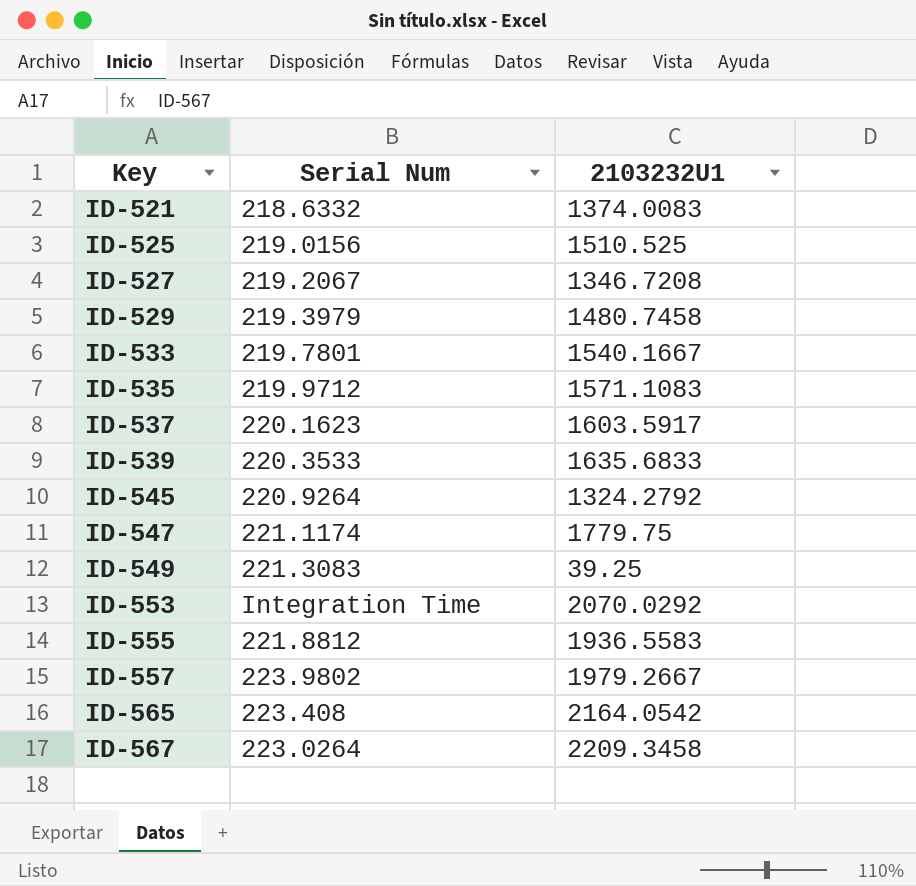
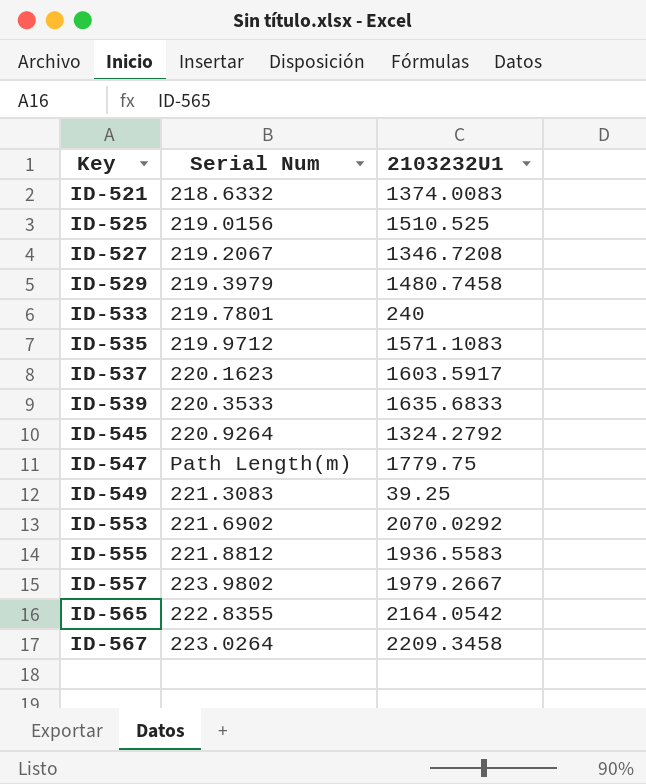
ID-533 | 2103232U1: 1540.1667 -> 240
ID-547 | Serial Num: 221.1174 -> Path Length(m)
ID-553 | Serial Num: Integration Time -> 221.6902
ID-565 | Serial Num: 223.408 -> 222.8355

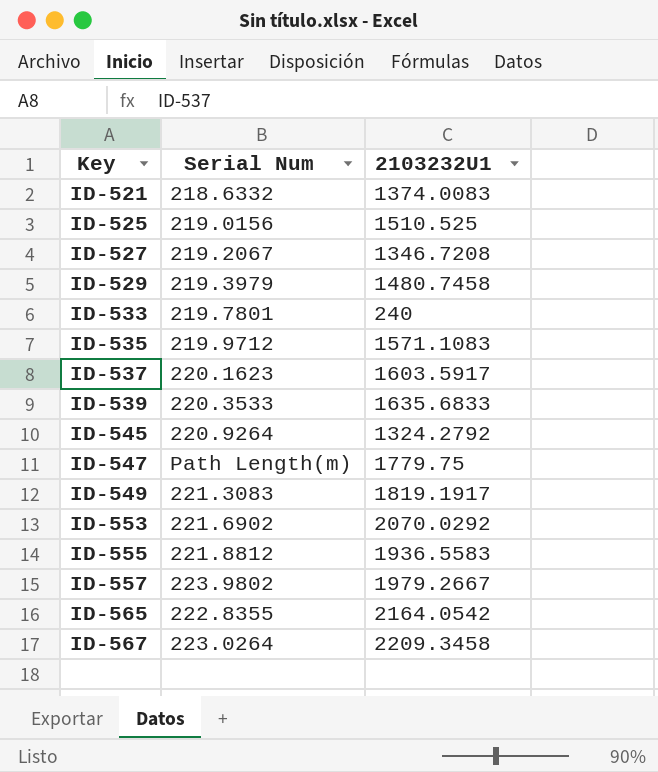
ID-549 | 2103232U1: 39.25 -> 1819.1917

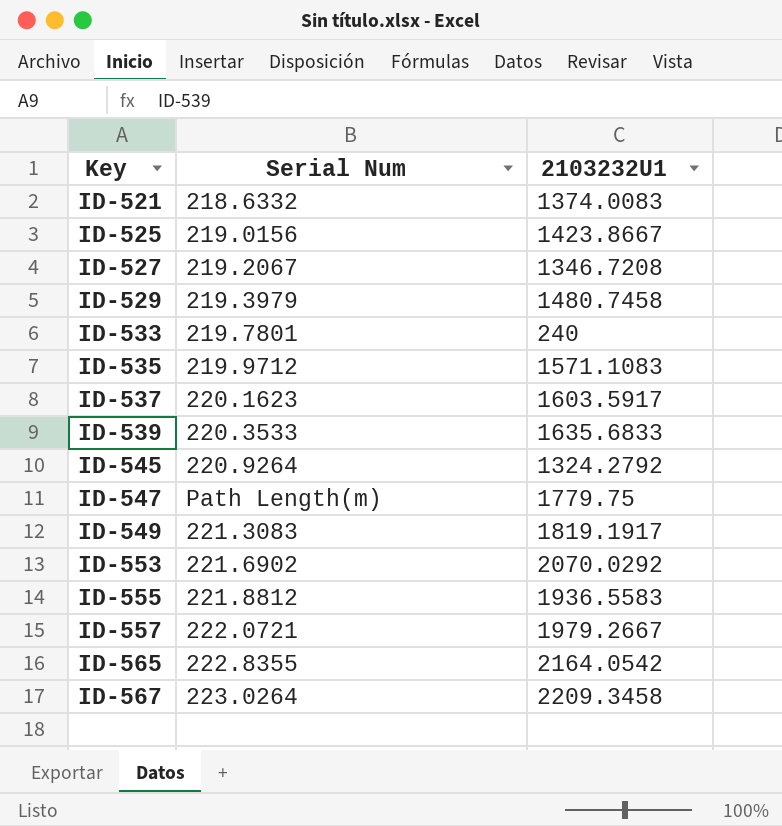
ID-525 | 2103232U1: 1510.525 -> 1423.8667
ID-557 | Serial Num: 223.9802 -> 222.0721

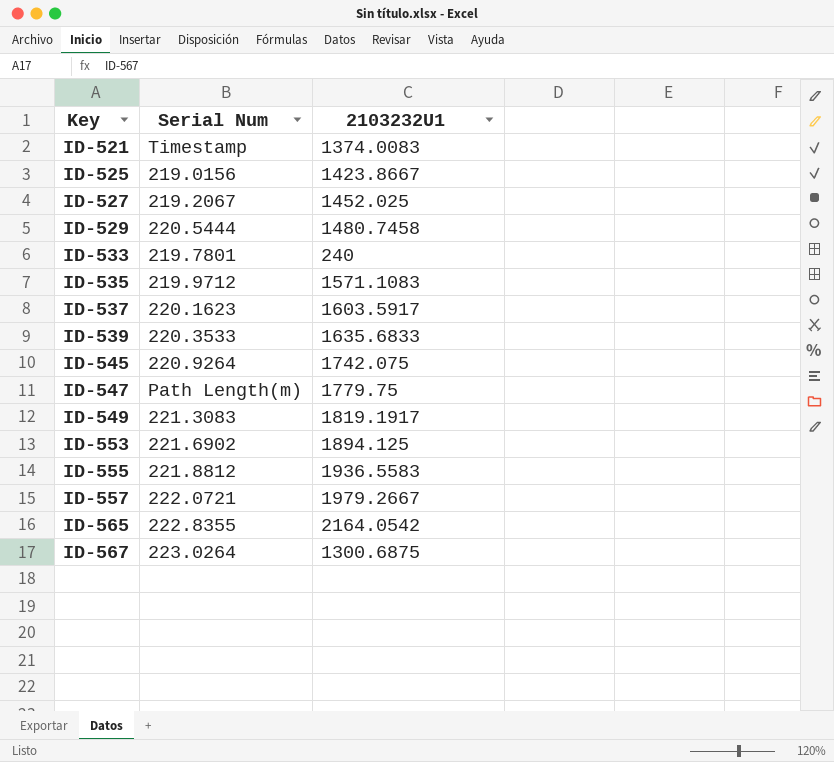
ID-521 | Serial Num: 218.6332 -> Timestamp
ID-527 | 2103232U1: 1346.7208 -> 1452.025
ID-529 | Serial Num: 219.3979 -> 220.5444
ID-545 | 2103232U1: 1324.2792 -> 1742.075
ID-553 | 2103232U1: 2070.0292 -> 1894.125
ID-567 | 2103232U1: 2209.3458 -> 1300.6875

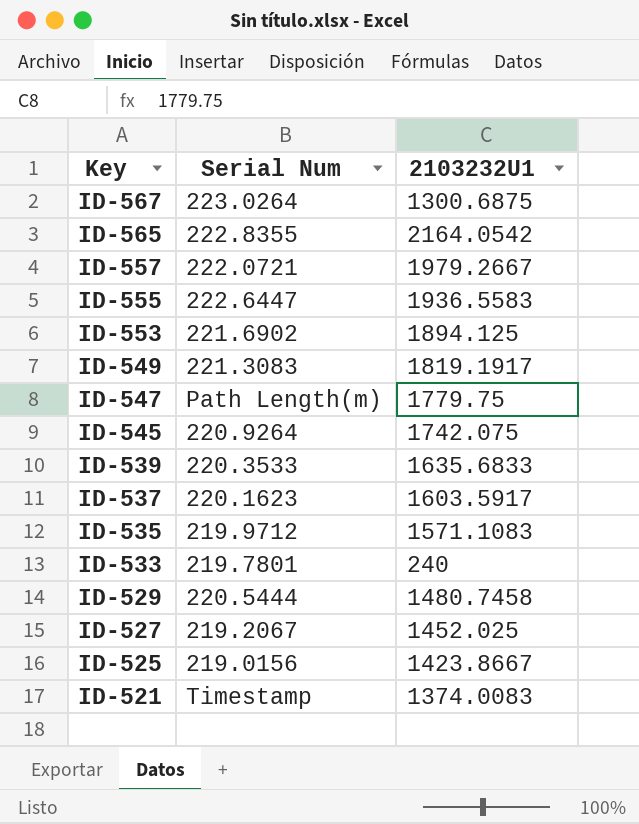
row order: Key ascending -> Key descending
ID-555 | Serial Num: 221.8812 -> 222.6447

